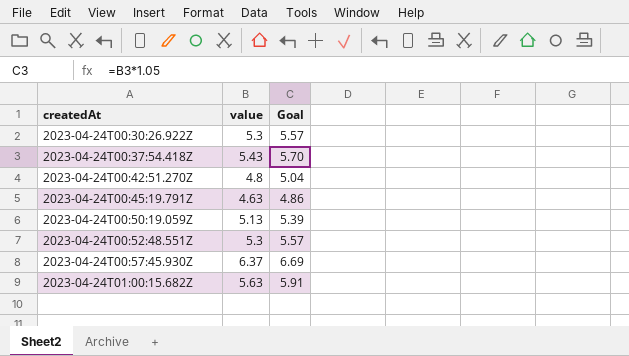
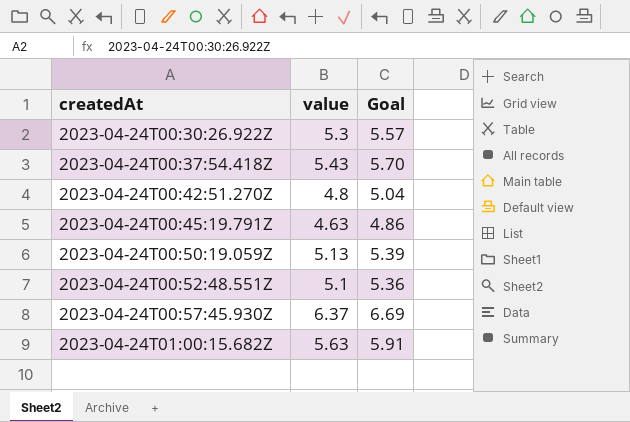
2023-04-24T00:52:48.551Z | value: 5.3 -> 5.1
2023-04-24T00:52:48.551Z | Goal: 5.57 -> 5.36

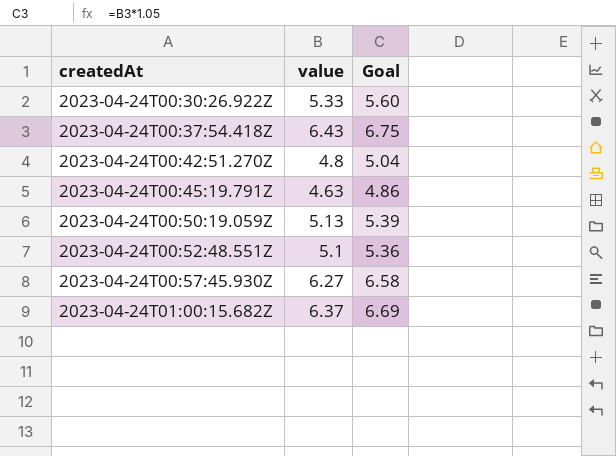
2023-04-24T00:30:26.922Z | value: 5.3 -> 5.33
2023-04-24T00:30:26.922Z | Goal: 5.57 -> 5.60
2023-04-24T00:37:54.418Z | value: 5.43 -> 6.43
2023-04-24T00:37:54.418Z | Goal: 5.70 -> 6.75
2023-04-24T00:57:45.930Z | value: 6.37 -> 6.27
2023-04-24T00:57:45.930Z | Goal: 6.69 -> 6.58
2023-04-24T01:00:15.682Z | value: 5.63 -> 6.37
2023-04-24T01:00:15.682Z | Goal: 5.91 -> 6.69

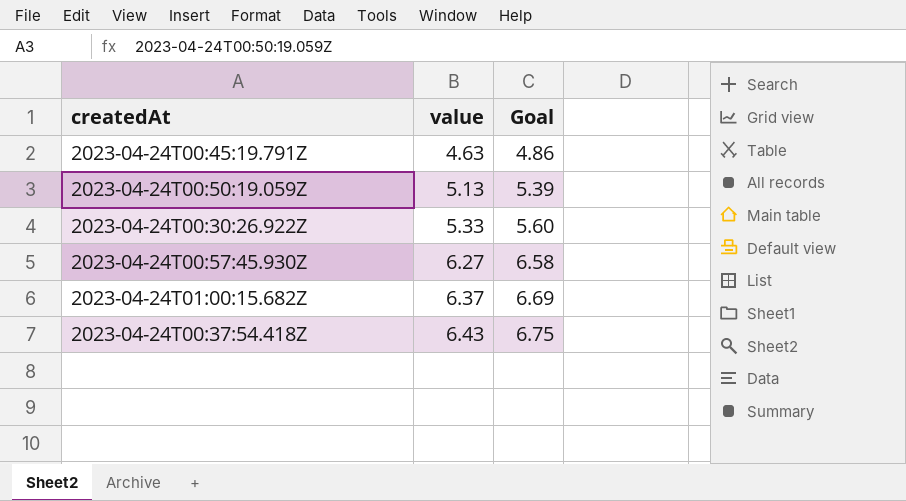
row order: createdAt ascending -> value ascending
row 2023-04-24T00:42:51.270Z: 4.8 | 5.04 -> none
row 2023-04-24T00:52:48.551Z: 5.1 | 5.36 -> none

